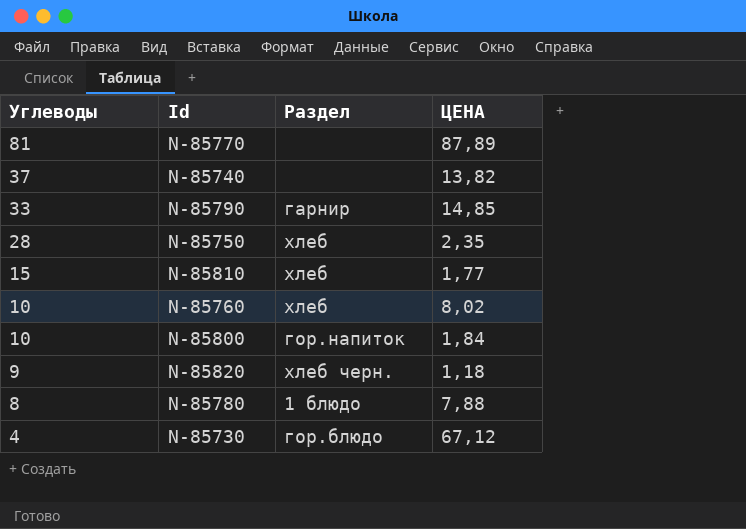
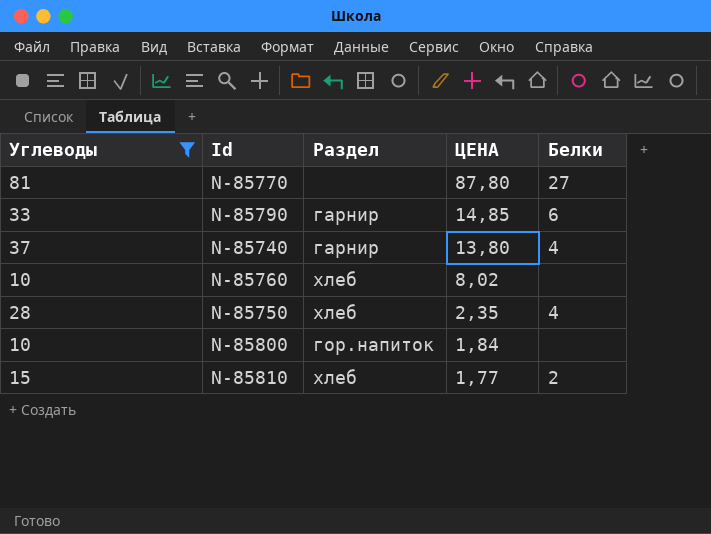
filter: none -> Углеводы >= 10
row order: Углеводы descending -> ЦЕНА descending
column Белки | position: none -> 5
N-85770 | ЦЕНА: 87,89 -> 87,80
N-85740 | Раздел: none -> гарнир
N-85740 | ЦЕНА: 13,82 -> 13,80

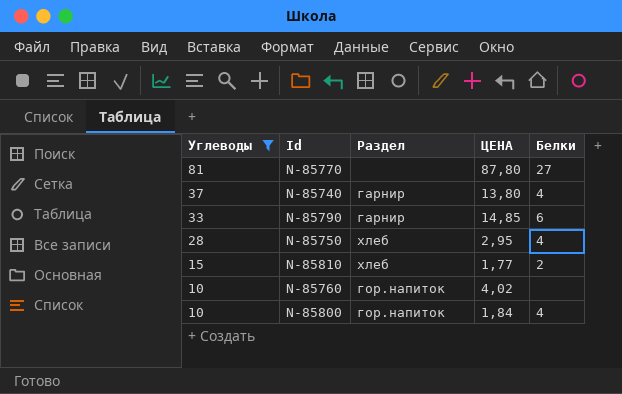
row order: ЦЕНА descending -> Углеводы descending
N-85750 | ЦЕНА: 2,35 -> 2,95
N-85760 | Раздел: хлеб -> гор.напиток
N-85760 | ЦЕНА: 8,02 -> 4,02
N-85800 | Белки: none -> 4

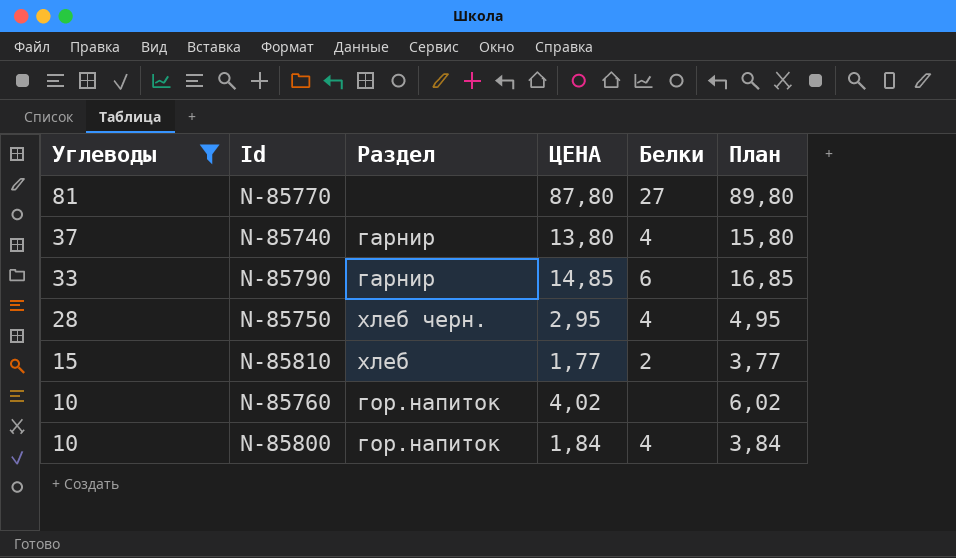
column План | formula: none -> [ЦЕНА] + 2
N-85750 | Раздел: хлеб -> хлеб черн.

